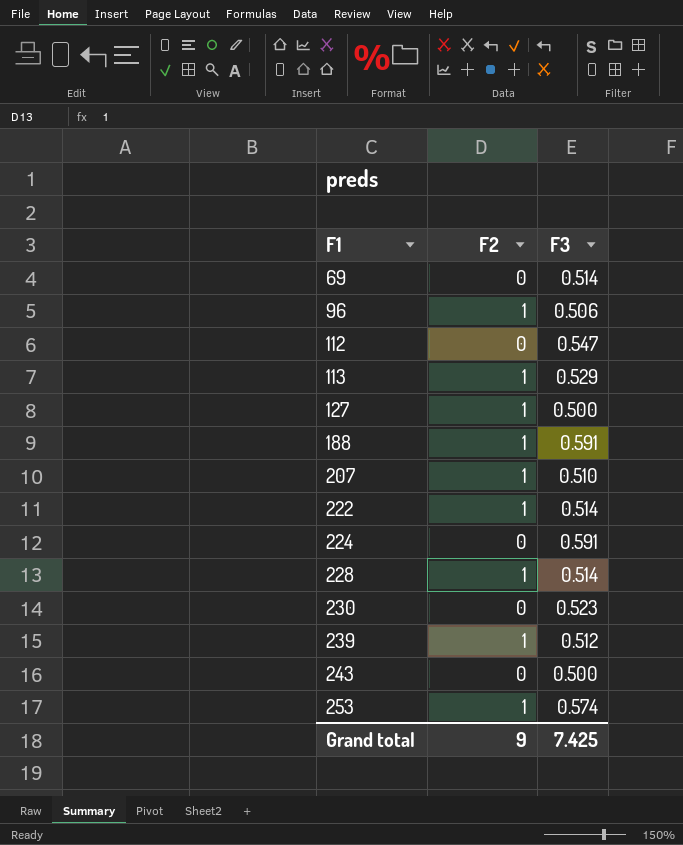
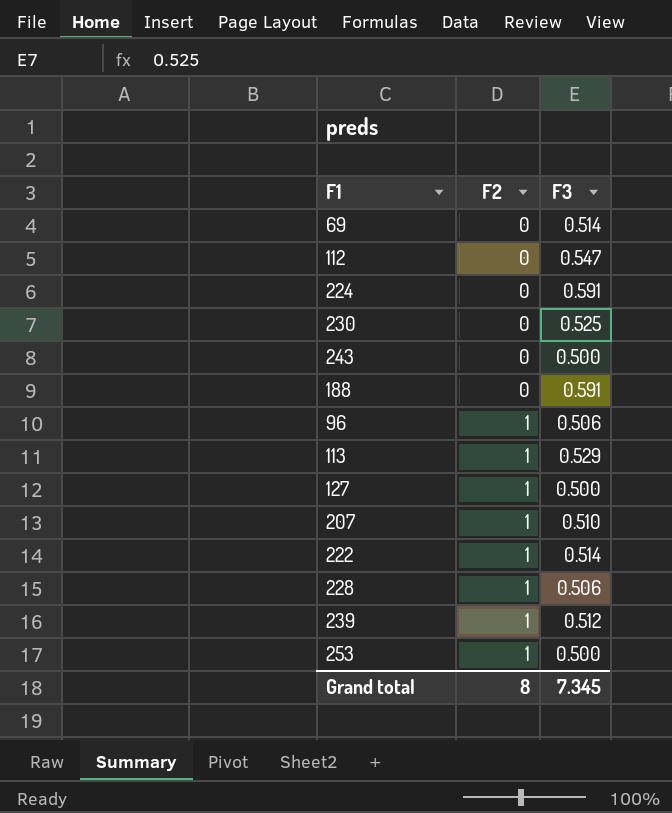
row order: F1 ascending -> F2 ascending
230 | F3: 0.523 -> 0.525
188 | F2: 1 -> 0
228 | F3: 0.514 -> 0.506
253 | F3: 0.574 -> 0.500
Grand total | F2: 9 -> 8
Grand total | F3: 7.425 -> 7.345

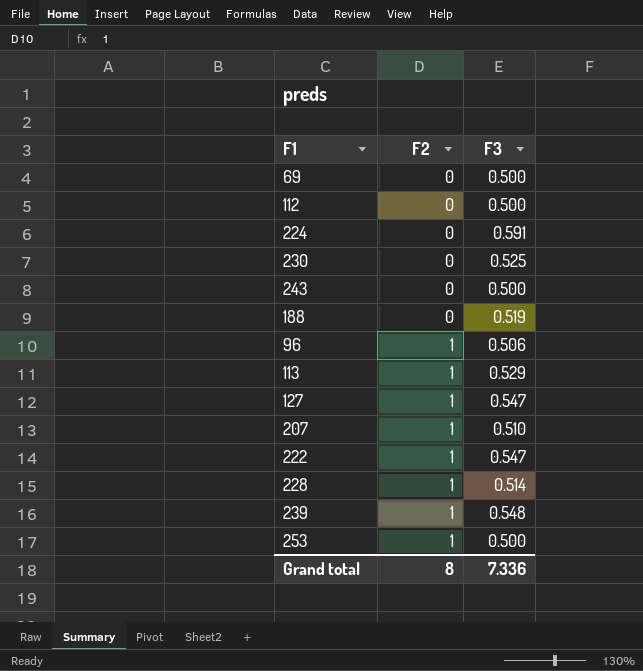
69 | F3: 0.514 -> 0.500
112 | F3: 0.547 -> 0.500
188 | F3: 0.591 -> 0.519
127 | F3: 0.500 -> 0.547
222 | F3: 0.514 -> 0.547
228 | F3: 0.506 -> 0.514
239 | F3: 0.512 -> 0.548
Grand total | F3: 7.345 -> 7.336

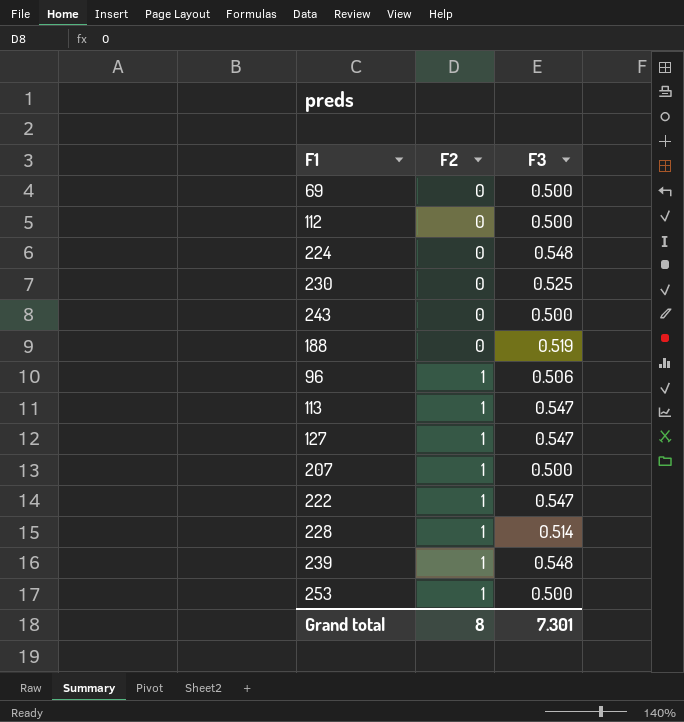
224 | F3: 0.591 -> 0.548
113 | F3: 0.529 -> 0.547
207 | F3: 0.510 -> 0.500
Grand total | F3: 7.336 -> 7.301

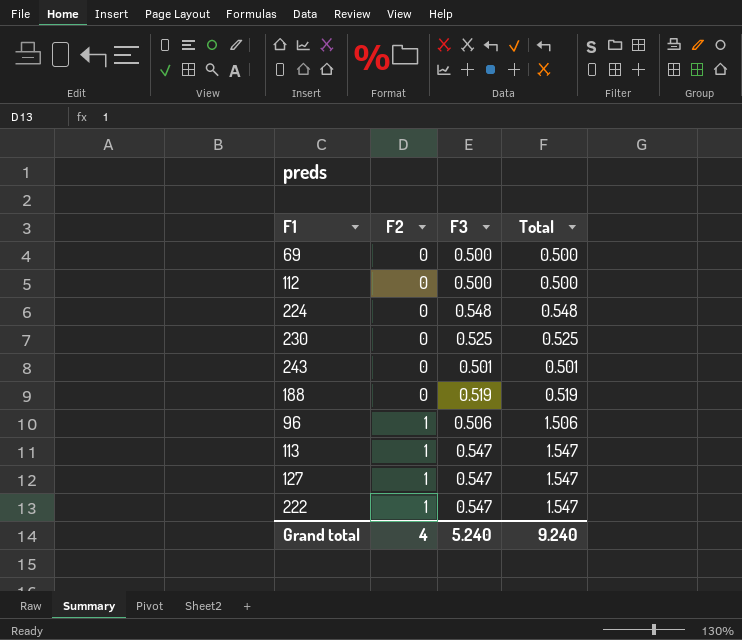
column Total | formula: none -> [F2] + [F3]
row 207: 1 | 0.500 -> none
row 228: 1 | 0.514 -> none
row 239: 1 | 0.548 -> none
row 253: 1 | 0.500 -> none
243 | F3: 0.500 -> 0.501
Grand total | F2: 8 -> 4
Grand total | F3: 7.301 -> 5.240

